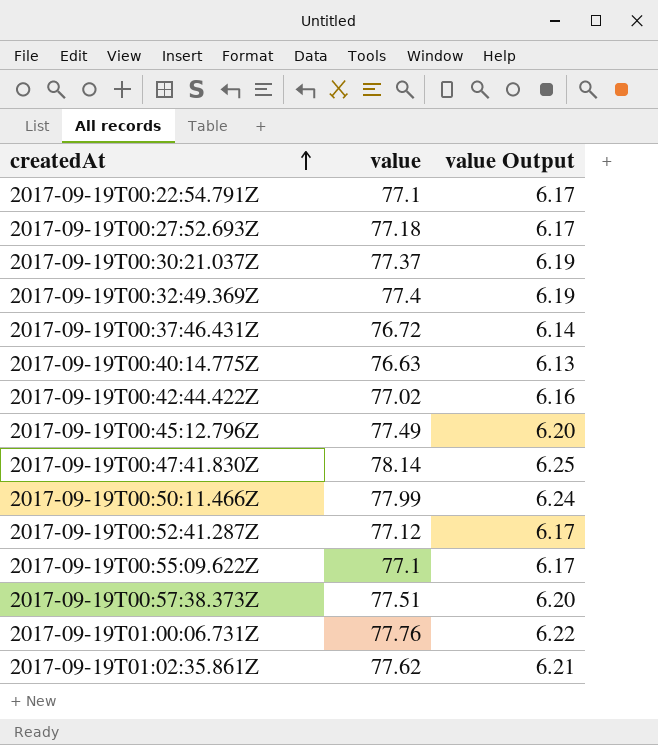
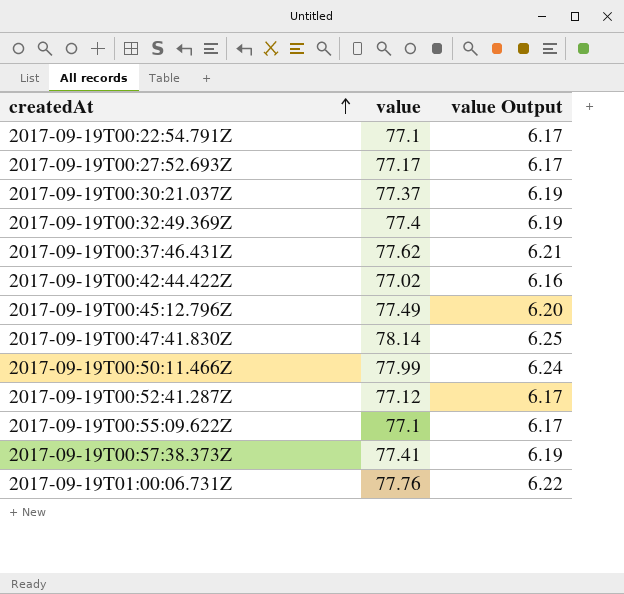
row 2017-09-19T00:40:14.775Z: 76.63 | 6.13 -> none
row 2017-09-19T01:02:35.861Z: 77.62 | 6.21 -> none
2017-09-19T00:27:52.693Z | value: 77.18 -> 77.17
2017-09-19T00:37:46.431Z | value: 76.72 -> 77.62
2017-09-19T00:37:46.431Z | value Output: 6.14 -> 6.21
2017-09-19T00:57:38.373Z | value: 77.51 -> 77.41
2017-09-19T00:57:38.373Z | value Output: 6.20 -> 6.19

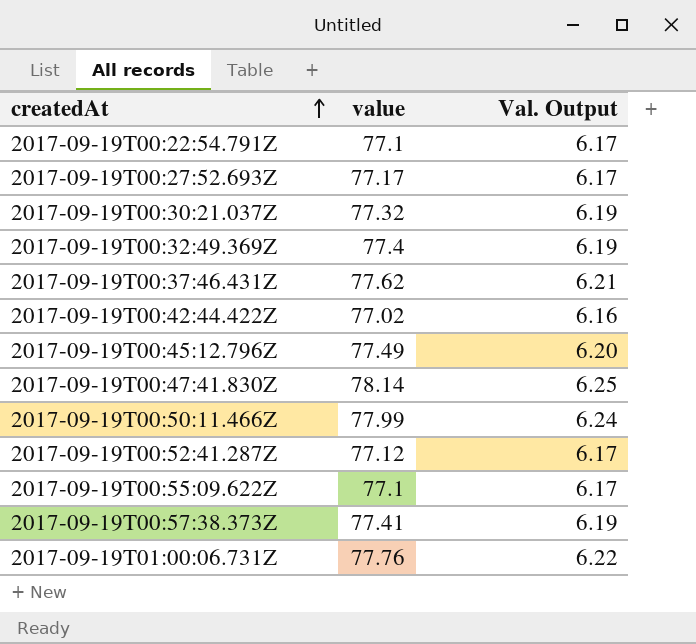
column name: value Output -> Val. Output
2017-09-19T00:30:21.037Z | value: 77.37 -> 77.32

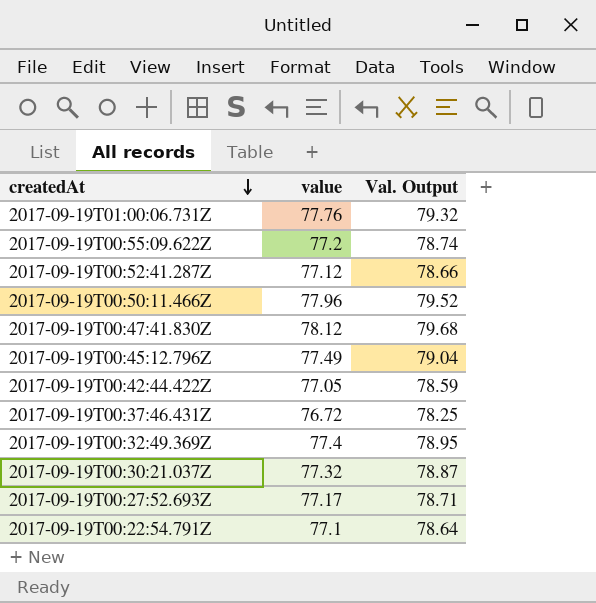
row order: createdAt ascending -> createdAt descending
column Val. Output | formula: [value] * 0.08 -> [value] * 1.02
row 2017-09-19T00:57:38.373Z: 77.41 | 6.19 -> none
2017-09-19T00:55:09.622Z | value: 77.1 -> 77.2
2017-09-19T00:50:11.466Z | value: 77.99 -> 77.96
2017-09-19T00:47:41.830Z | value: 78.14 -> 78.12
2017-09-19T00:42:44.422Z | value: 77.02 -> 77.05
2017-09-19T00:37:46.431Z | value: 77.62 -> 76.72

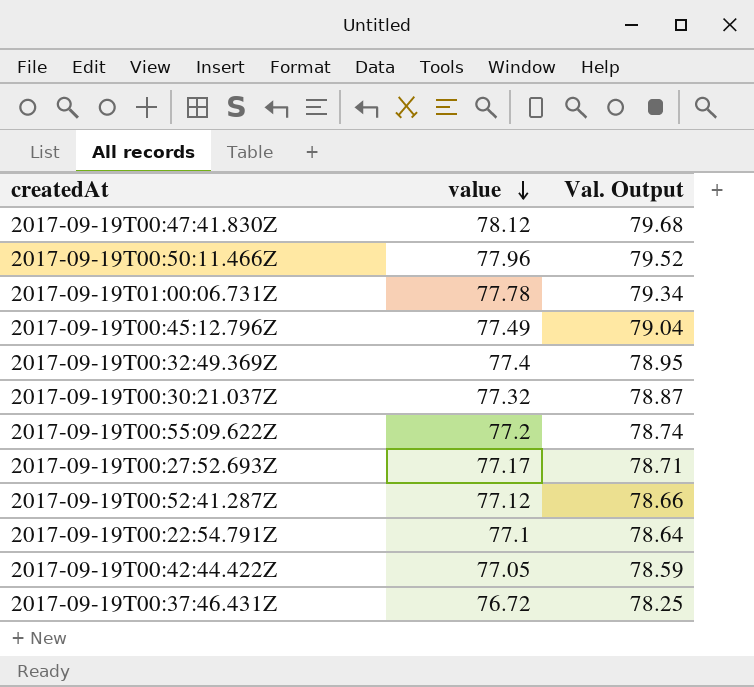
row order: createdAt descending -> value descending
2017-09-19T01:00:06.731Z | value: 77.76 -> 77.78
2017-09-19T01:00:06.731Z | Val. Output: 79.32 -> 79.34

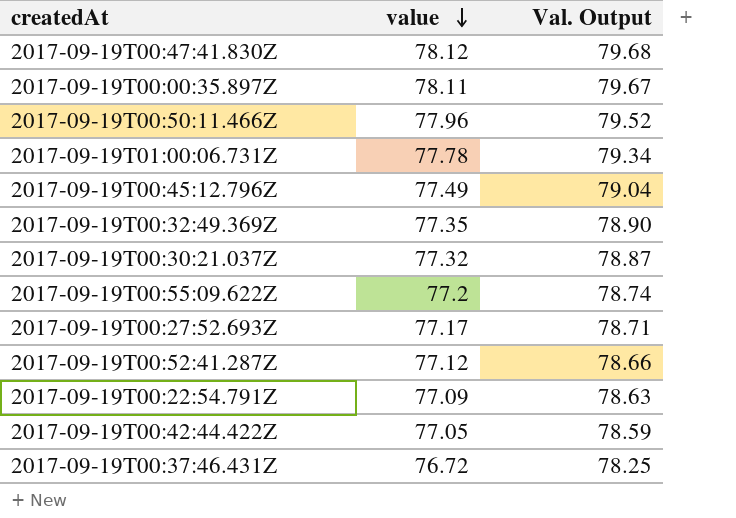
row 2017-09-19T00:00:35.897Z: none -> 78.11 | 79.67
2017-09-19T00:32:49.369Z | value: 77.4 -> 77.35
2017-09-19T00:32:49.369Z | Val. Output: 78.95 -> 78.90
2017-09-19T00:22:54.791Z | value: 77.1 -> 77.09
2017-09-19T00:22:54.791Z | Val. Output: 78.64 -> 78.63

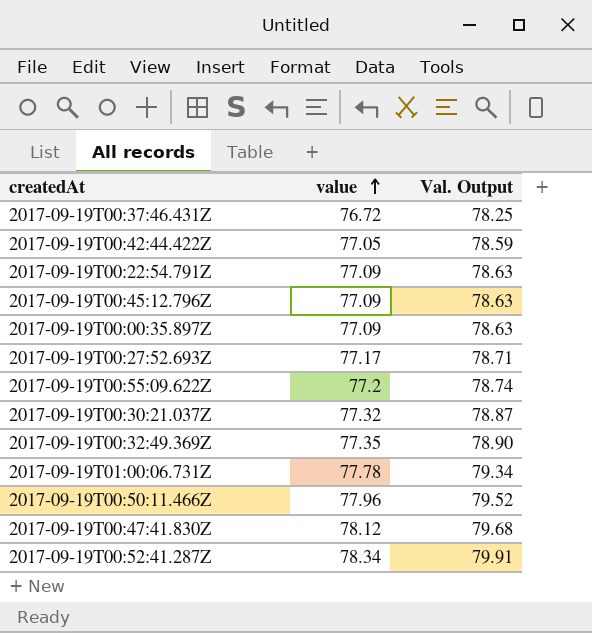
row order: value descending -> value ascending
2017-09-19T00:45:12.796Z | value: 77.49 -> 77.09
2017-09-19T00:45:12.796Z | Val. Output: 79.04 -> 78.63
2017-09-19T00:00:35.897Z | value: 78.11 -> 77.09
2017-09-19T00:00:35.897Z | Val. Output: 79.67 -> 78.63
2017-09-19T00:52:41.287Z | value: 77.12 -> 78.34
2017-09-19T00:52:41.287Z | Val. Output: 78.66 -> 79.91

